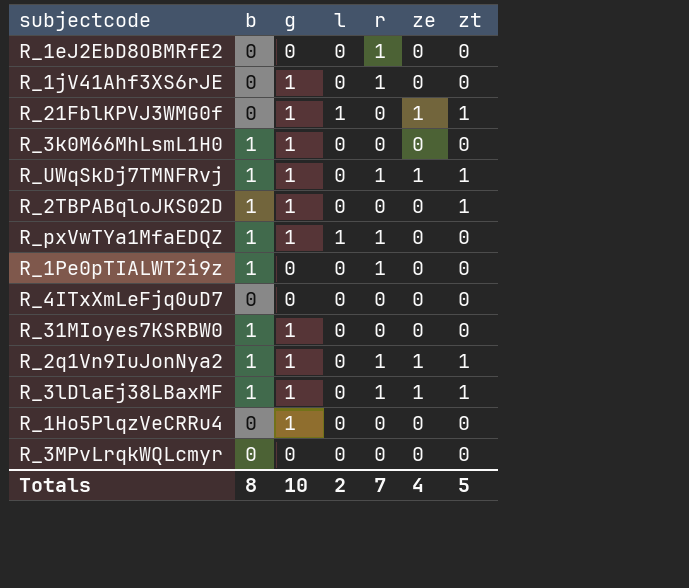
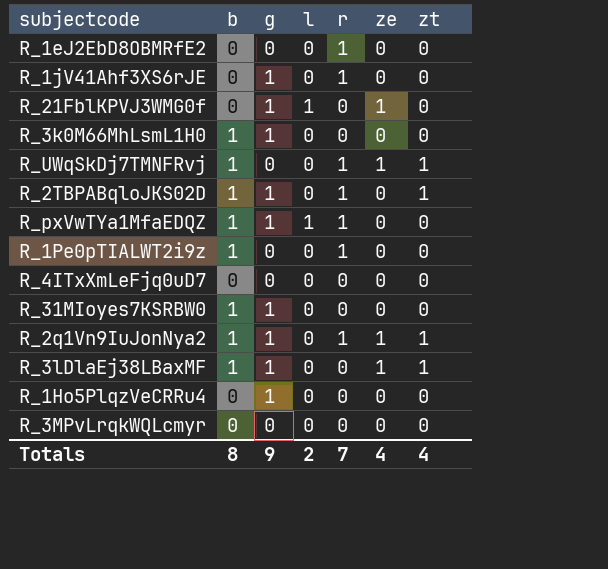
R_21FblKPVJ3WMG0f | zt: 1 -> 0
R_UWqSkDj7TMNFRvj | g: 1 -> 0
R_2TBPABqloJKS02D | r: 0 -> 1
R_3lDlaEj38LBaxMF | r: 1 -> 0
Totals | g: 10 -> 9
Totals | zt: 5 -> 4

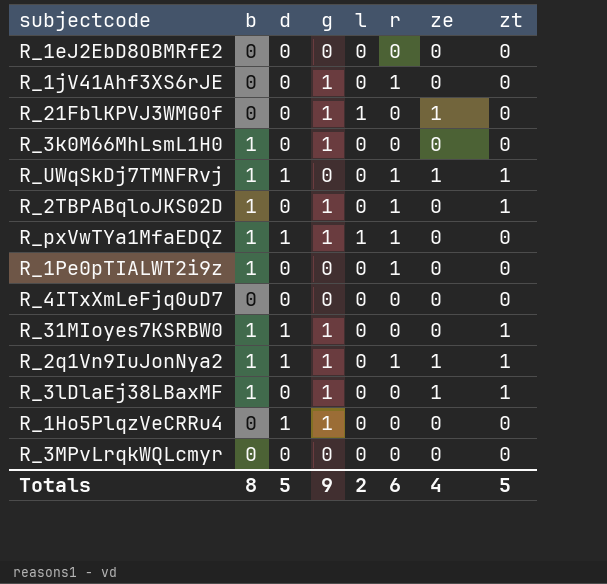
column d | position: none -> 3
R_1eJ2EbD8OBMRfE2 | r: 1 -> 0
R_31MIoyes7KSRBW0 | zt: 0 -> 1
Totals | r: 7 -> 6
Totals | zt: 4 -> 5

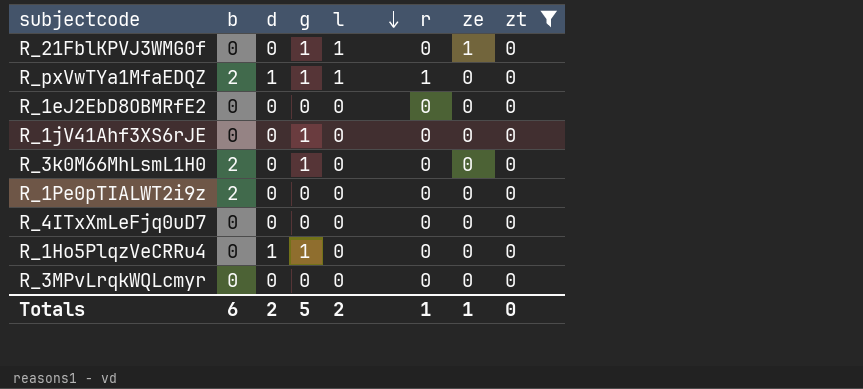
filter: none -> zt = 0
row order: none -> l descending
R_pxVwTYa1MfaEDQZ | b: 1 -> 2
R_1jV41Ahf3XS6rJE | r: 1 -> 0
R_3k0M66MhLsmL1H0 | b: 1 -> 2
R_1Pe0pTIALWT2i9z | b: 1 -> 2
R_1Pe0pTIALWT2i9z | r: 1 -> 0
Totals | b: 8 -> 6
Totals | d: 5 -> 2
Totals | g: 9 -> 5
Totals | r: 6 -> 1
Totals | ze: 4 -> 1
Totals | zt: 5 -> 0

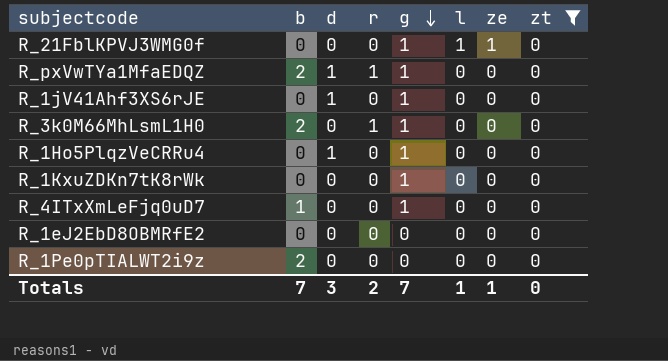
row order: l descending -> g descending
column r | position: 6 -> 4
row R_3MPvLrqkWQLcmyr: 0 | 0 | 0 | 0 | 0 | 0 | 0 -> none
R_pxVwTYa1MfaEDQZ | l: 1 -> 0
R_1jV41Ahf3XS6rJE | d: 0 -> 1
R_3k0M66MhLsmL1H0 | r: 0 -> 1
row R_1KxuZDKn7tK8rWk: none -> 0 | 0 | 0 | 1 | 0 | 0 | 0
R_4ITxXmLeFjq0uD7 | b: 0 -> 1
R_4ITxXmLeFjq0uD7 | g: 0 -> 1
Totals | b: 6 -> 7
Totals | d: 2 -> 3
Totals | r: 1 -> 2
Totals | g: 5 -> 7
Totals | l: 2 -> 1

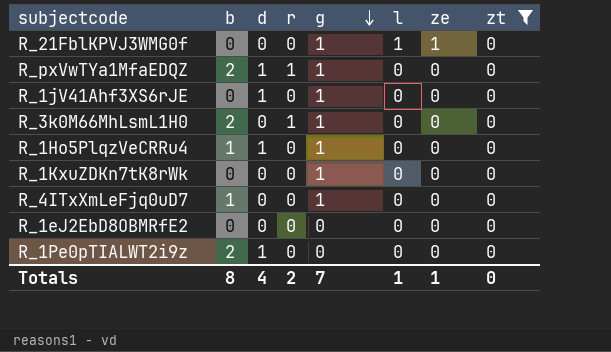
R_1Ho5PlqzVeCRRu4 | b: 0 -> 1
R_1Pe0pTIALWT2i9z | d: 0 -> 1
Totals | b: 7 -> 8
Totals | d: 3 -> 4

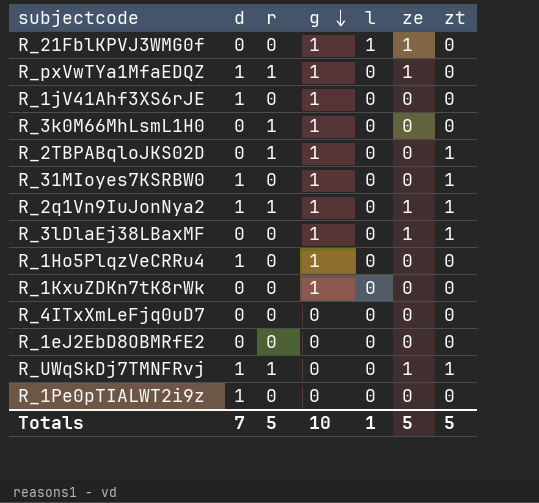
filter: zt = 0 -> none
column b | position: 2 -> none
R_pxVwTYa1MfaEDQZ | ze: 0 -> 1
R_4ITxXmLeFjq0uD7 | g: 1 -> 0
Totals | d: 4 -> 7
Totals | r: 2 -> 5
Totals | g: 7 -> 10
Totals | ze: 1 -> 5
Totals | zt: 0 -> 5

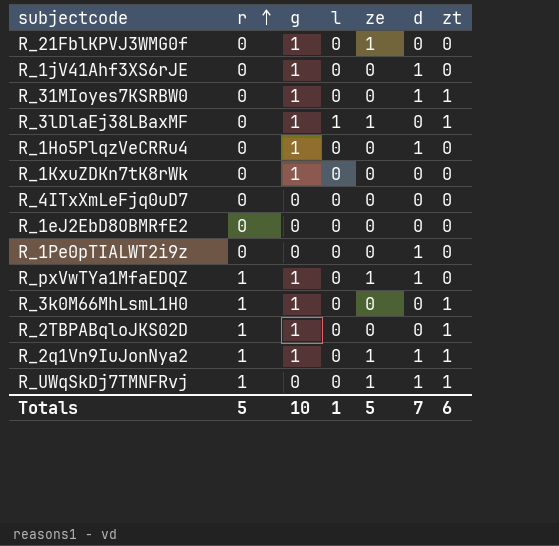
row order: g descending -> r ascending
column d | position: 2 -> 6
R_21FblKPVJ3WMG0f | l: 1 -> 0
R_3lDlaEj38LBaxMF | l: 0 -> 1
R_3k0M66MhLsmL1H0 | zt: 0 -> 1
Totals | zt: 5 -> 6

